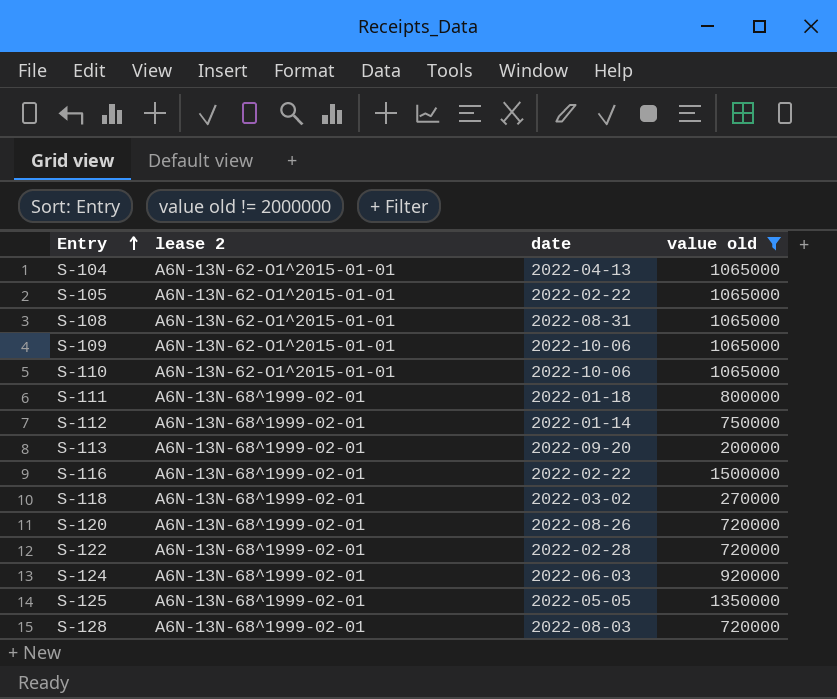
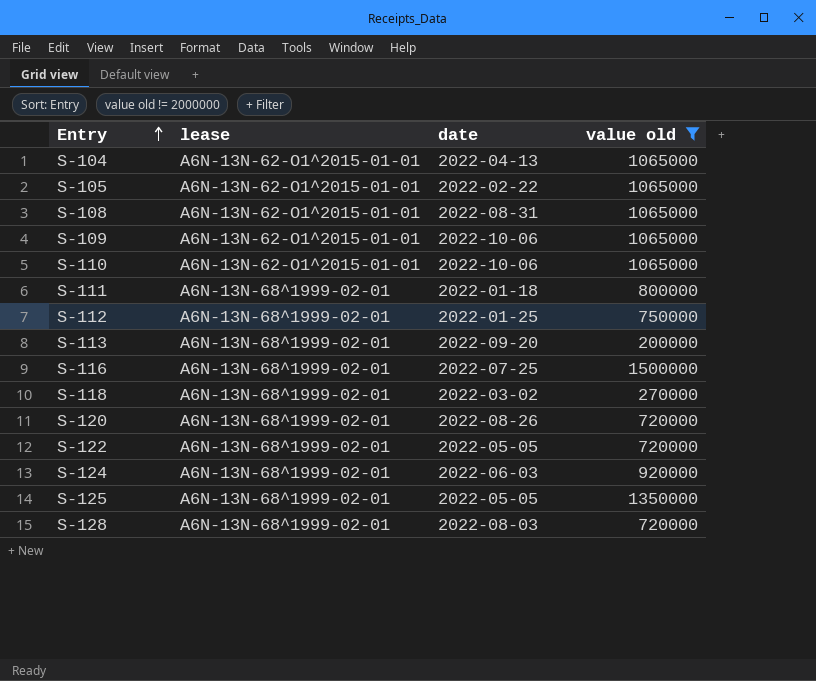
column name: lease 2 -> lease
S-112 | date: 2022-01-14 -> 2022-01-25
S-116 | date: 2022-02-22 -> 2022-07-25
S-122 | date: 2022-02-28 -> 2022-05-05

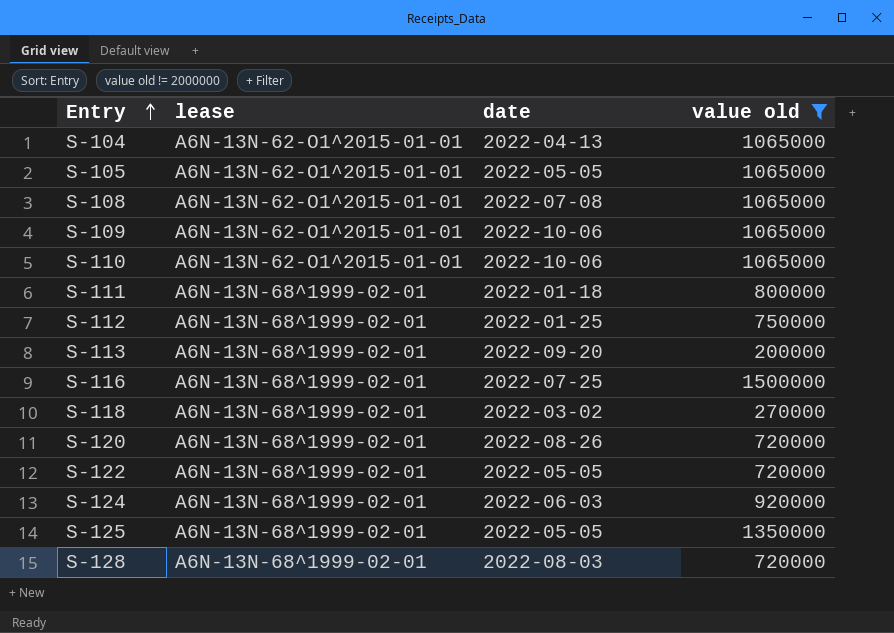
S-105 | date: 2022-02-22 -> 2022-05-05
S-108 | date: 2022-08-31 -> 2022-07-08

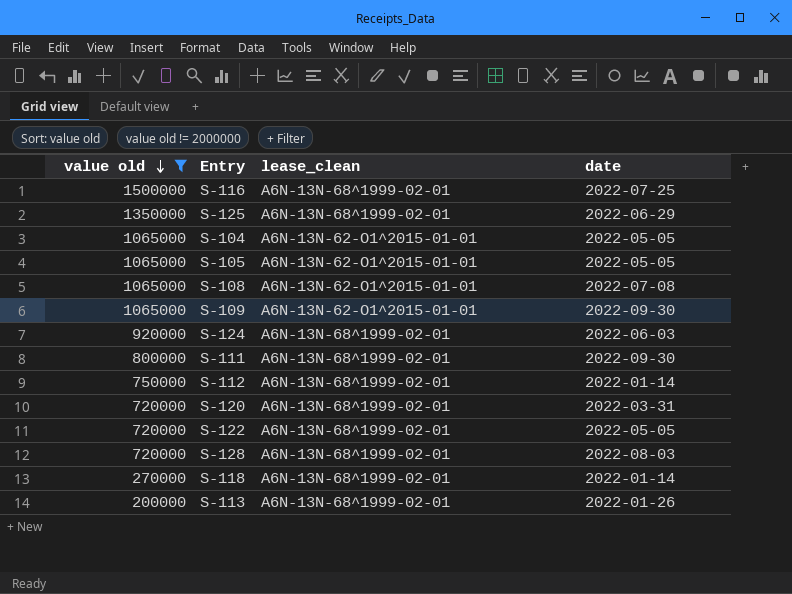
row order: Entry ascending -> value old descending
column value old | position: 4 -> 1
column name: lease -> lease_clean
row S-110: A6N-13N-62-O1^2015-01-01 | 2022-10-06 | 1065000 -> none
S-125 | date: 2022-05-05 -> 2022-06-29
S-104 | date: 2022-04-13 -> 2022-05-05
S-109 | date: 2022-10-06 -> 2022-09-30
S-111 | date: 2022-01-18 -> 2022-09-30
S-112 | date: 2022-01-25 -> 2022-01-14
S-120 | date: 2022-08-26 -> 2022-03-31
S-118 | date: 2022-03-02 -> 2022-01-14
S-113 | date: 2022-09-20 -> 2022-01-26

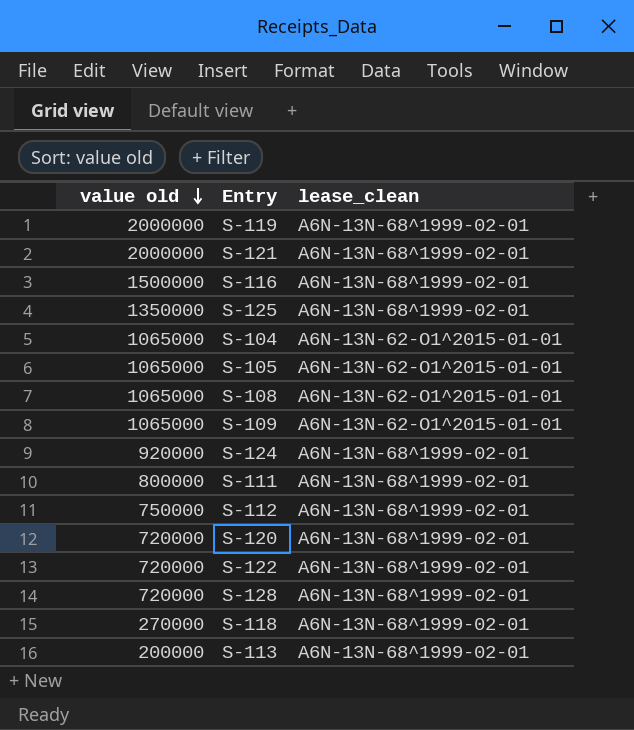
filter: value old != 2000000 -> none
column date | position: 4 -> none

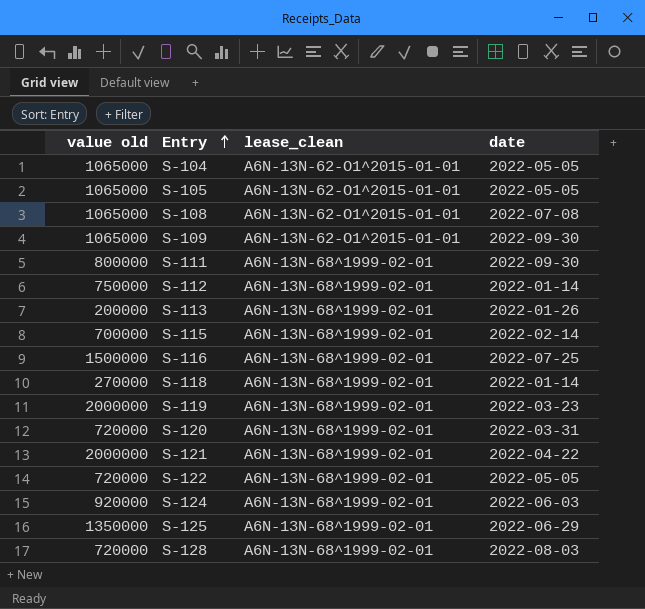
row order: value old descending -> Entry ascending
column date | position: none -> 4
row S-115: none -> 700000 | A6N-13N-68^1999-02-01 | 2022-02-14

